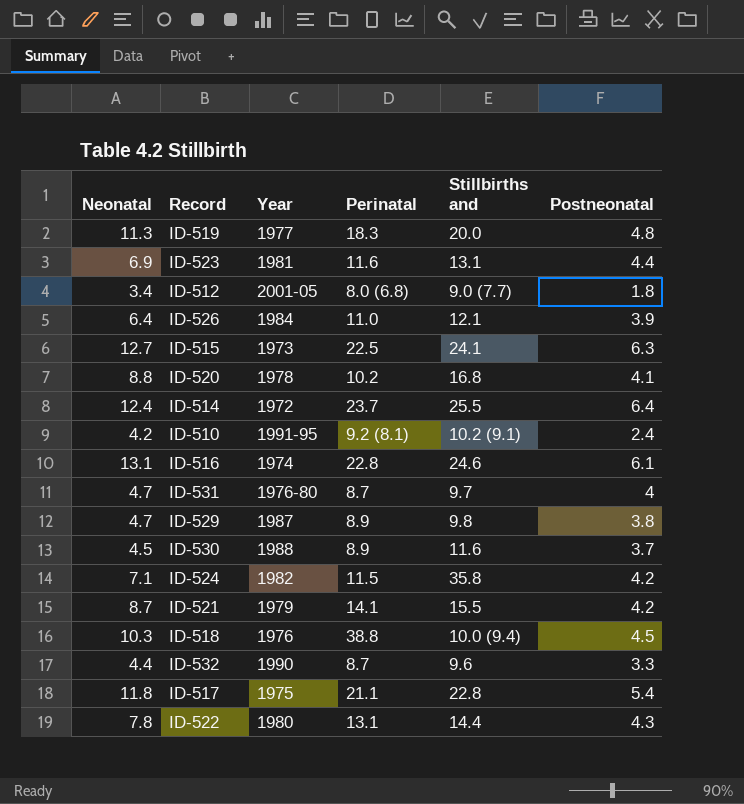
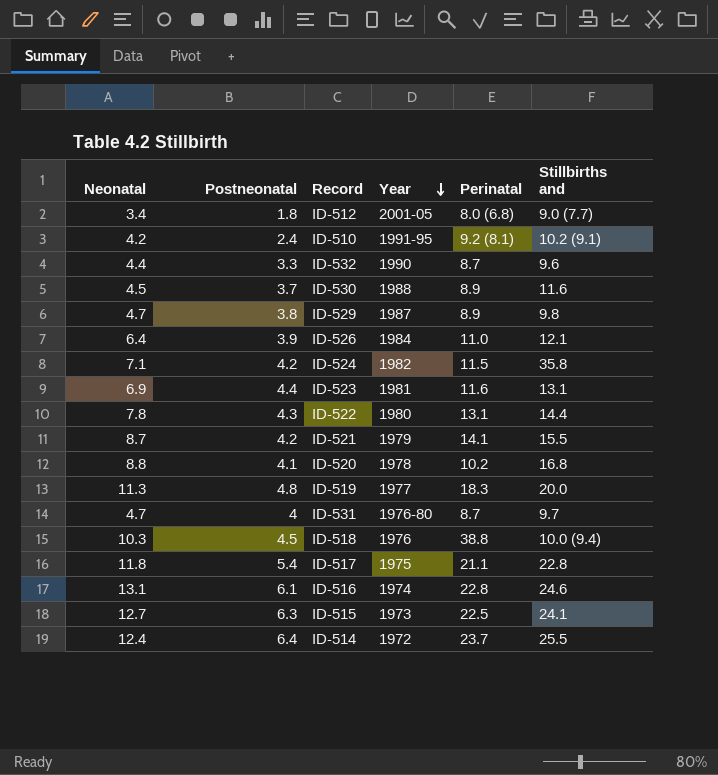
row order: none -> Year descending
column Postneonatal | position: 6 -> 2

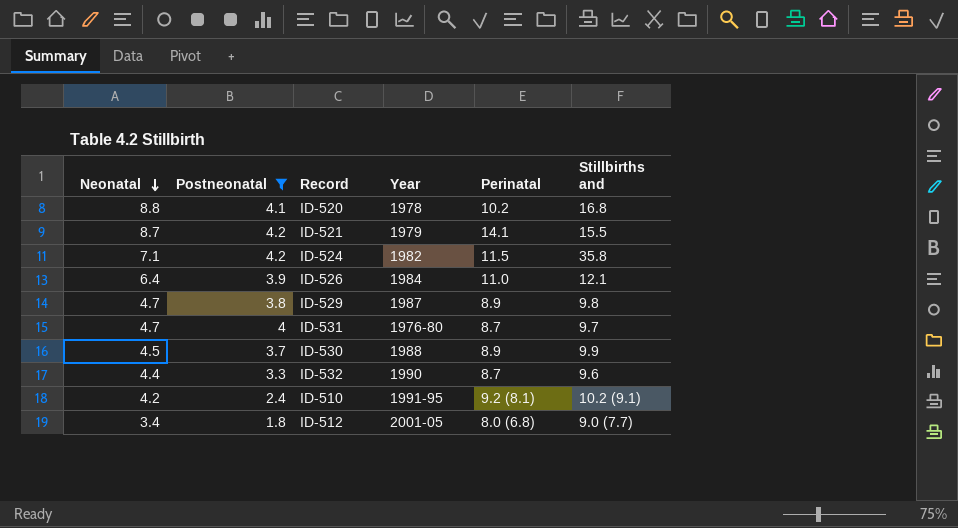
filter: none -> Postneonatal <= 4.2
row order: Year descending -> Neonatal descending
ID-530 | Stillbirths and: 11.6 -> 9.9

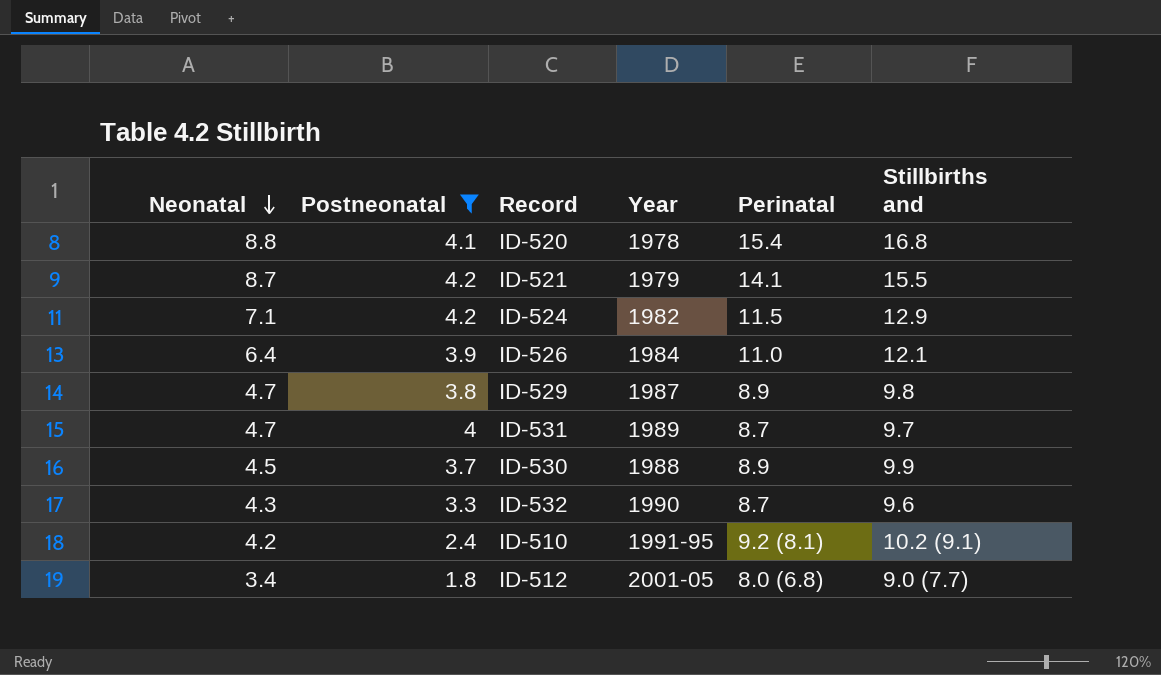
ID-520 | Perinatal: 10.2 -> 15.4
ID-524 | Stillbirths and: 35.8 -> 12.9
ID-531 | Year: 1976-80 -> 1989
ID-532 | Neonatal: 4.4 -> 4.3

